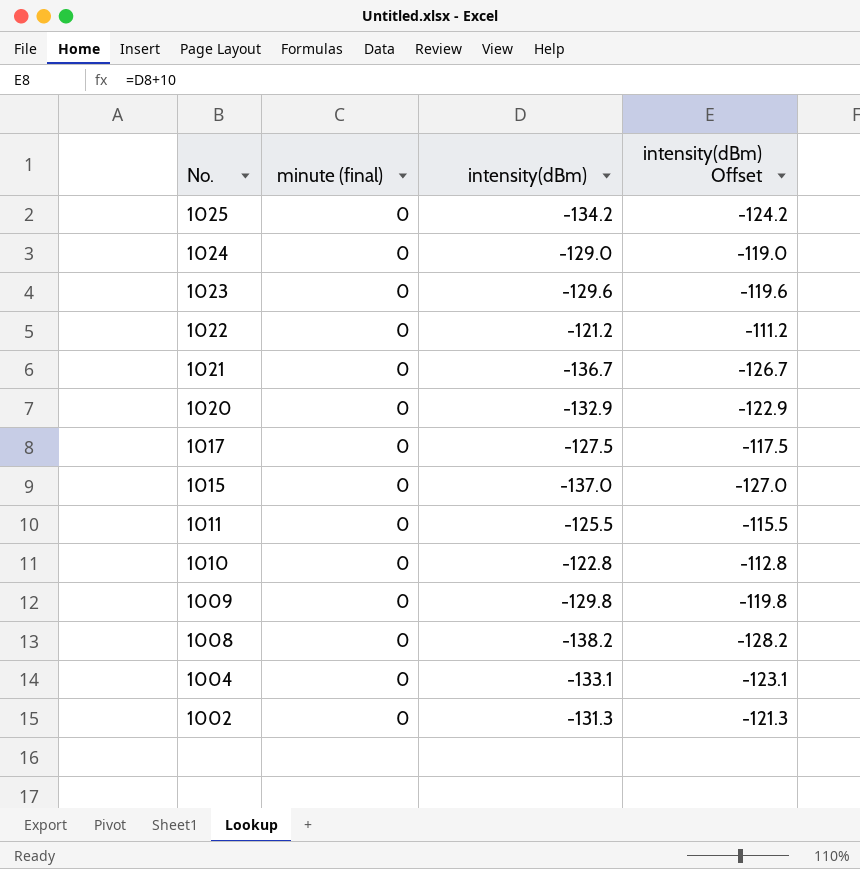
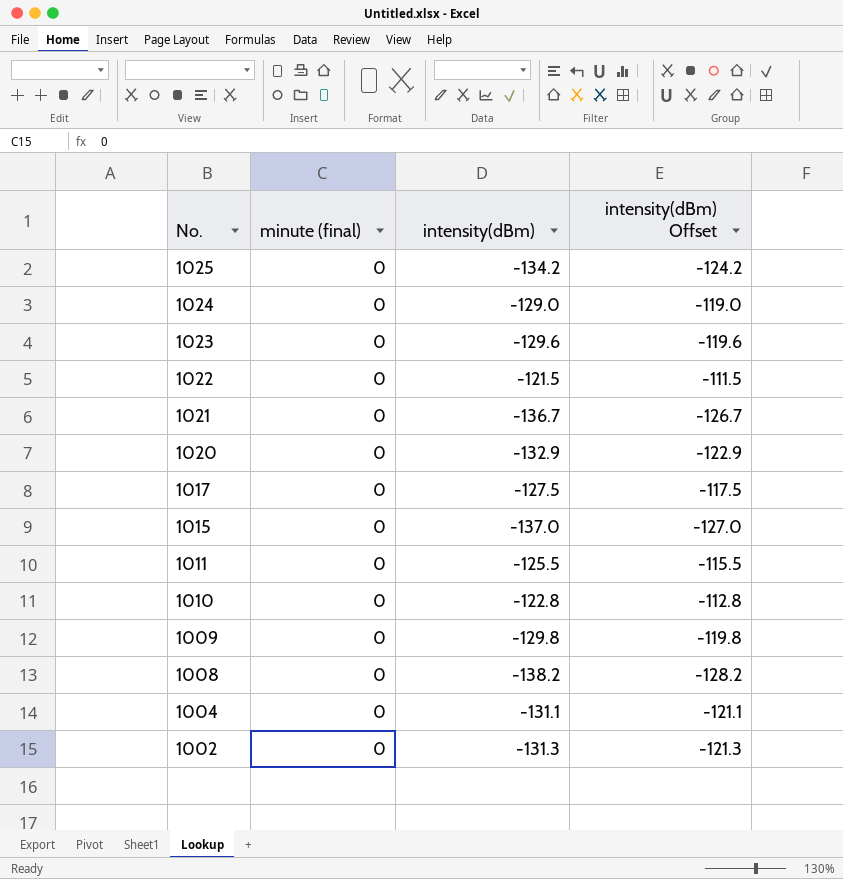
1022 | intensity(dBm): -121.2 -> -121.5
1022 | intensity(dBm) Offset: -111.2 -> -111.5
1004 | intensity(dBm): -133.1 -> -131.1
1004 | intensity(dBm) Offset: -123.1 -> -121.1

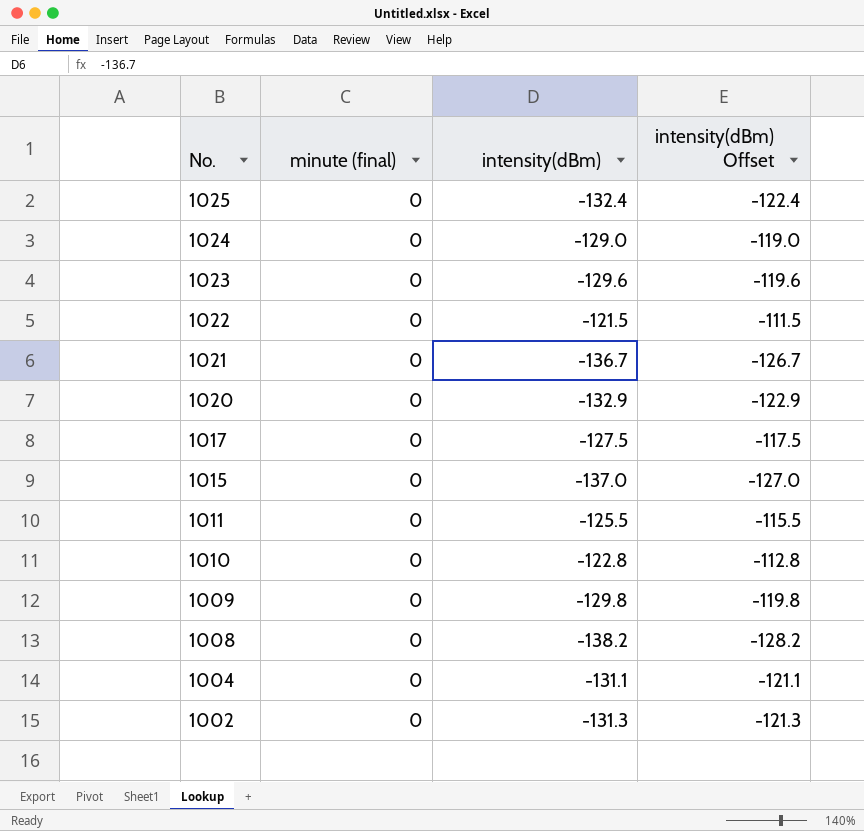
1025 | intensity(dBm): -134.2 -> -132.4
1025 | intensity(dBm) Offset: -124.2 -> -122.4

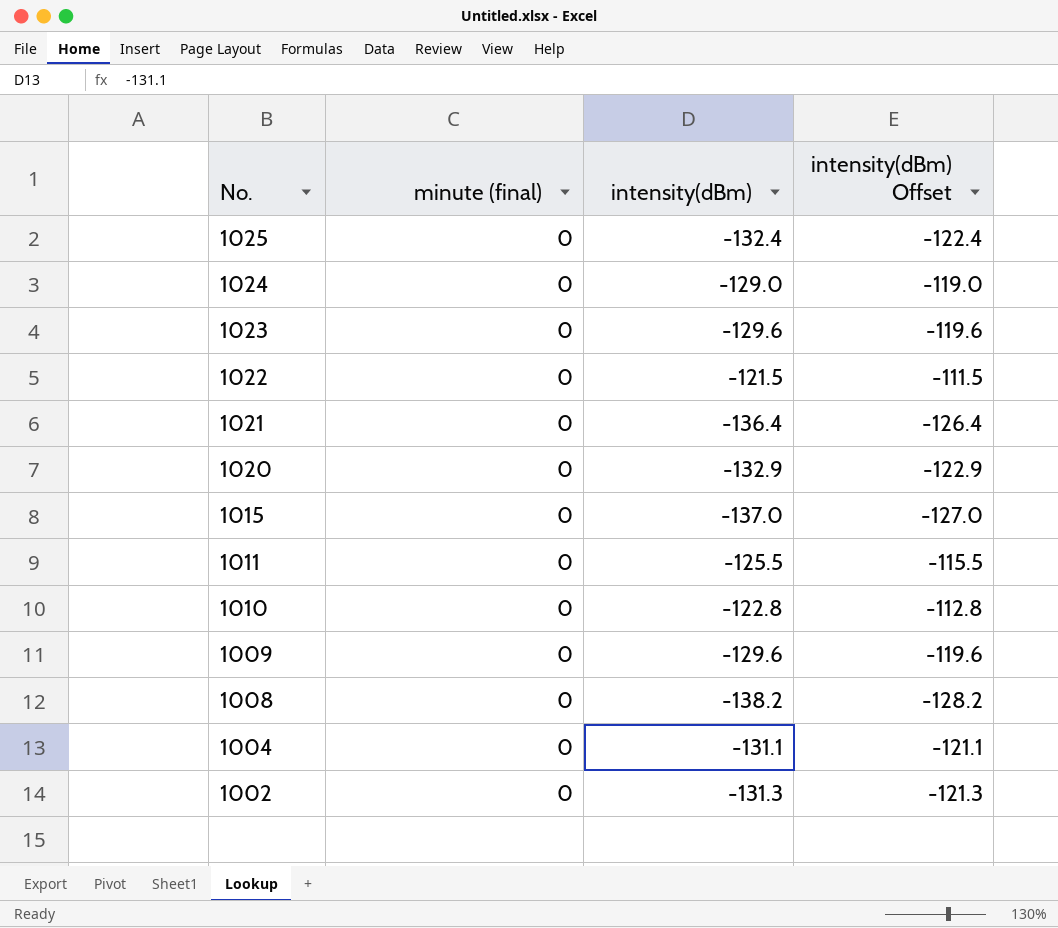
row 1017: 0 | -127.5 | -117.5 -> none
1021 | intensity(dBm): -136.7 -> -136.4
1021 | intensity(dBm) Offset: -126.7 -> -126.4
1009 | intensity(dBm): -129.8 -> -129.6
1009 | intensity(dBm) Offset: -119.8 -> -119.6

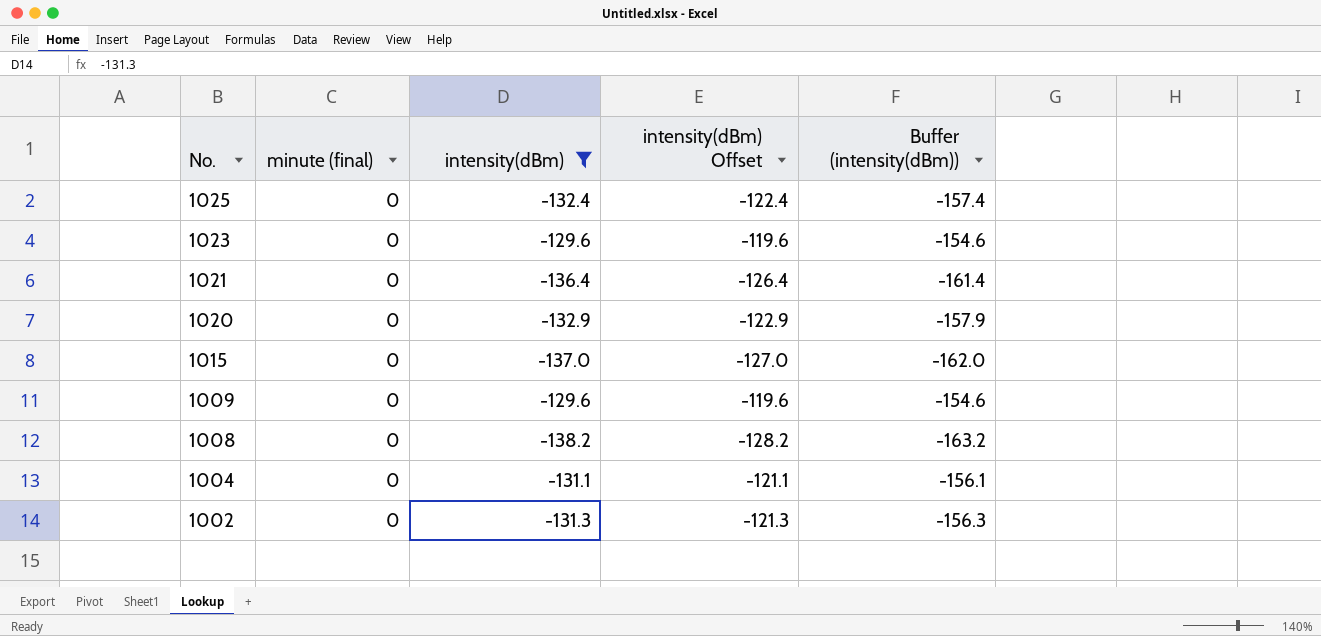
filter: none -> intensity(dBm) <= -129.6
column Buffer (intensity(dBm)) | formula: none -> [intensity(dBm)] - 25

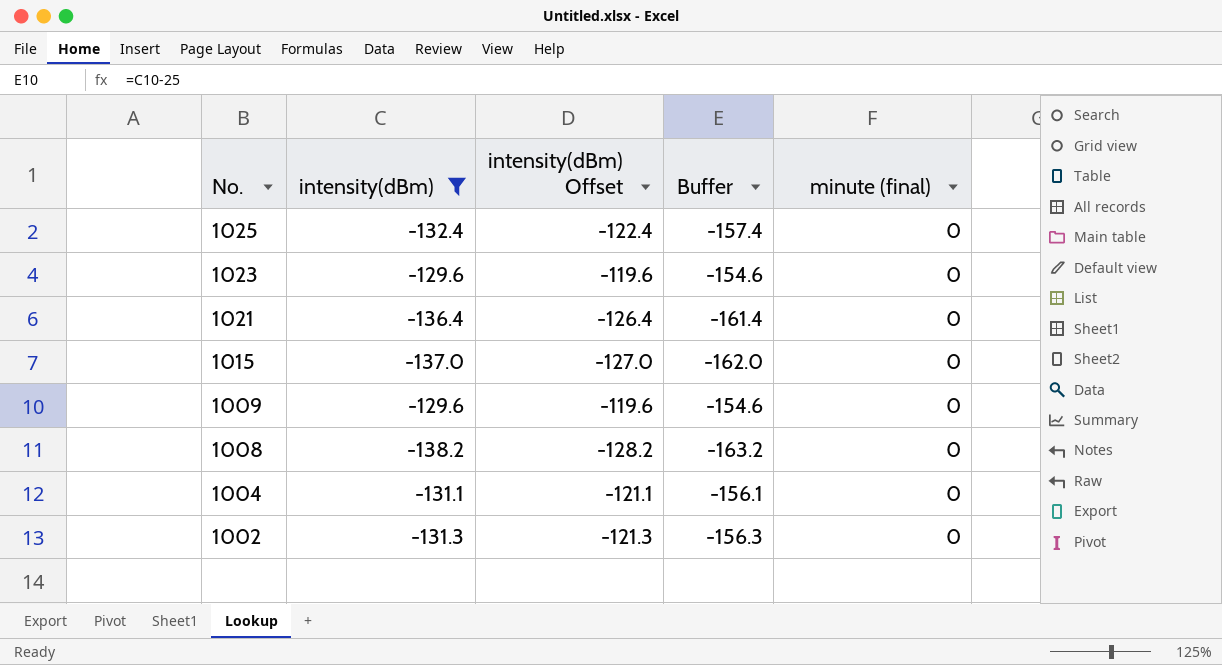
column name: Buffer (intensity(dBm)) -> Buffer
column minute (final) | position: 2 -> 5
row 1020: 0 | -132.9 | -122.9 | -157.9 -> none

